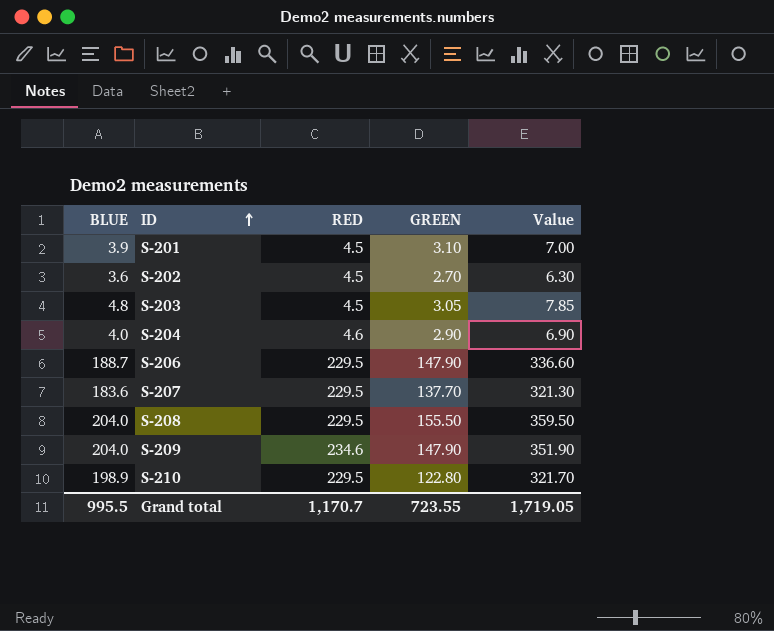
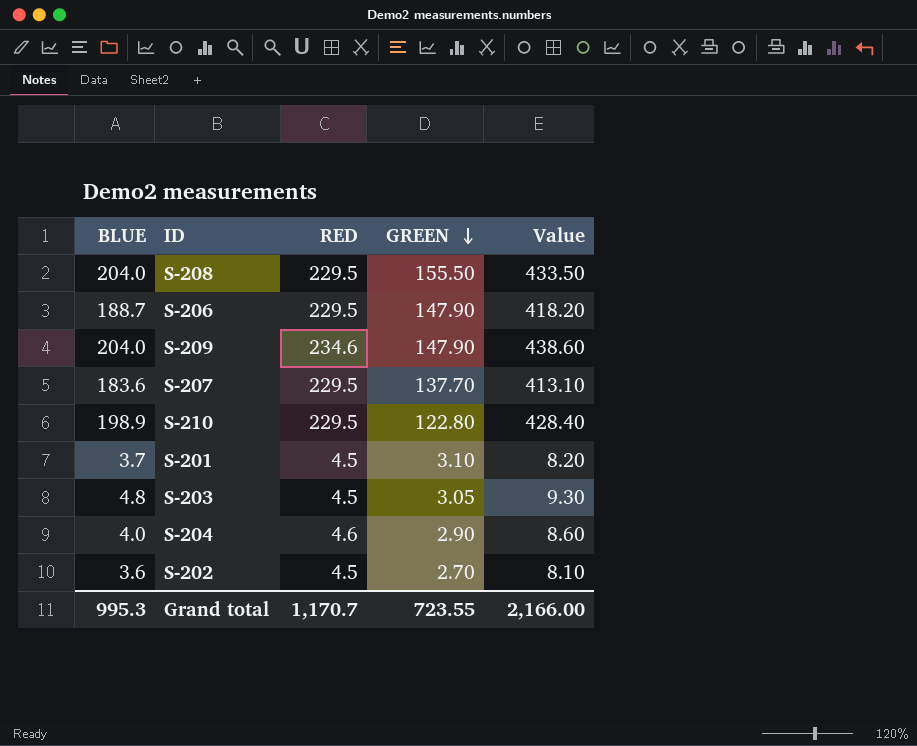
row order: ID ascending -> GREEN descending
column Value | formula: [BLUE] + [GREEN] -> [BLUE] + [RED]
S-201 | BLUE: 3.9 -> 3.7
Grand total | BLUE: 995.5 -> 995.3
Grand total | Value: 1,719.05 -> 2,166.00

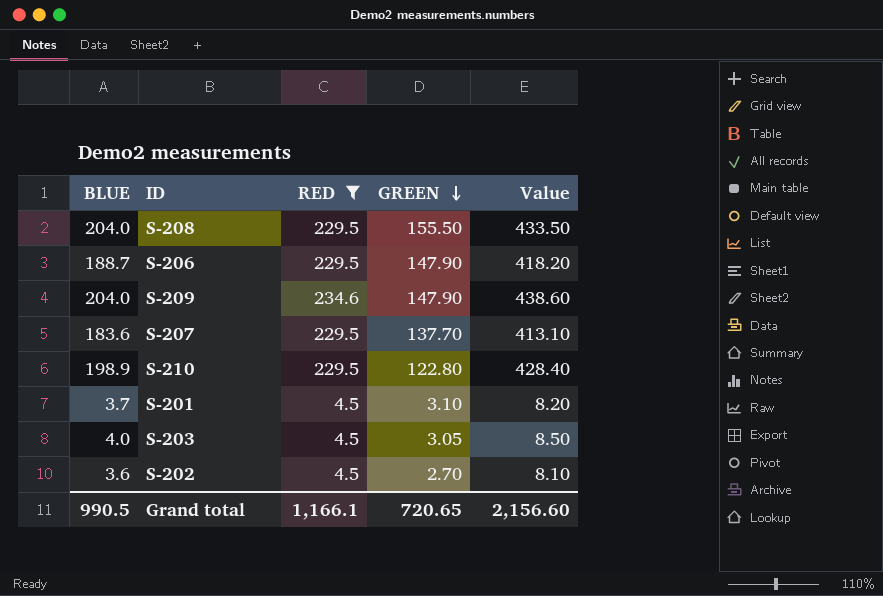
filter: none -> RED != 4.6
S-203 | BLUE: 4.8 -> 4.0
S-203 | Value: 9.30 -> 8.50
Grand total | BLUE: 995.3 -> 990.5
Grand total | RED: 1,170.7 -> 1,166.1
Grand total | GREEN: 723.55 -> 720.65
Grand total | Value: 2,166.00 -> 2,156.60

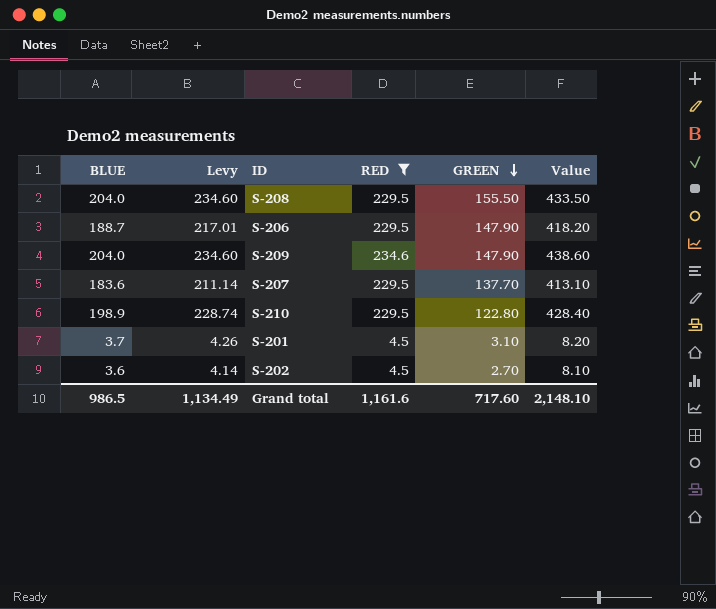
column Levy | formula: none -> [BLUE] * 1.15
row S-203: 4.0 | 4.5 | 3.05 | 8.50 -> none
Grand total | BLUE: 990.5 -> 986.5
Grand total | RED: 1,166.1 -> 1,161.6
Grand total | GREEN: 720.65 -> 717.60
Grand total | Value: 2,156.60 -> 2,148.10

